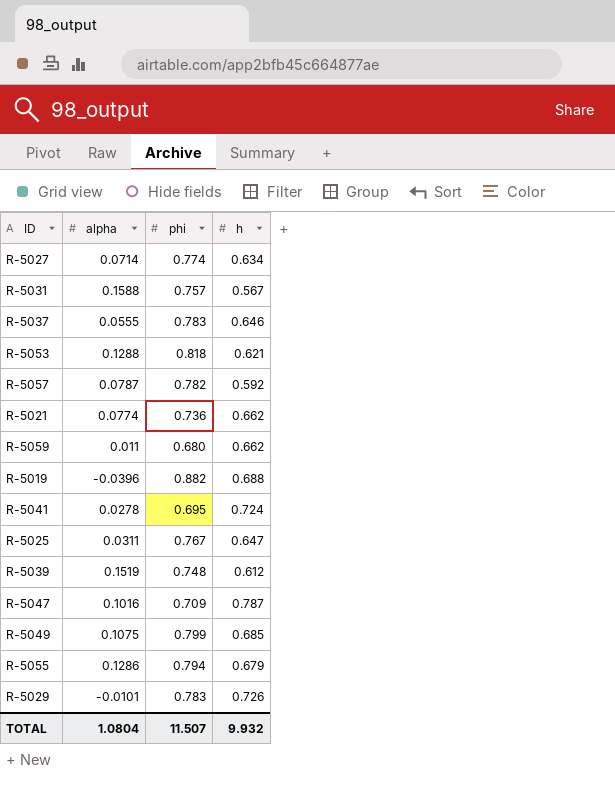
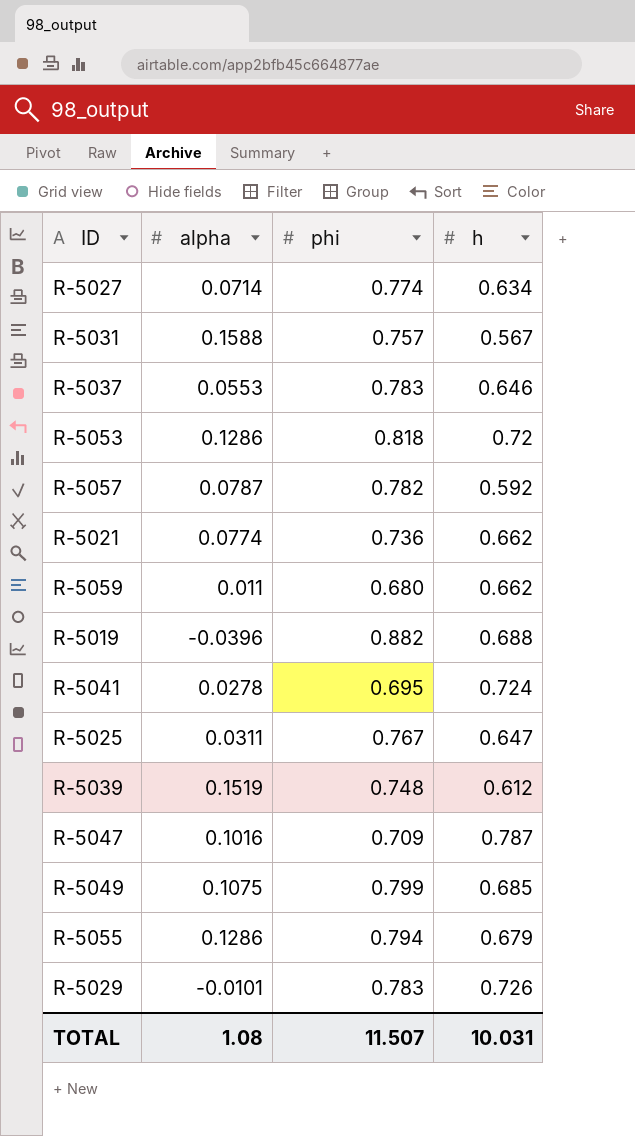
R-5037 | alpha: 0.0555 -> 0.0553
R-5053 | alpha: 0.1288 -> 0.1286
R-5053 | h: 0.621 -> 0.72
TOTAL | alpha: 1.0804 -> 1.08
TOTAL | h: 9.932 -> 10.031

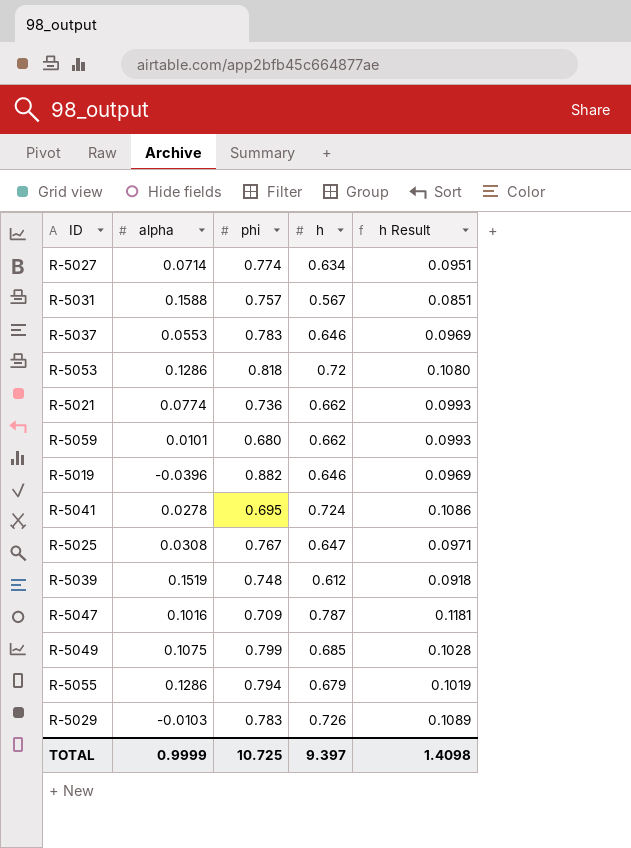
column h Result | formula: none -> [h] * 0.15
row R-5057: 0.0787 | 0.782 | 0.592 -> none
R-5059 | alpha: 0.011 -> 0.0101
R-5019 | h: 0.688 -> 0.646
R-5025 | alpha: 0.0311 -> 0.0308
R-5029 | alpha: -0.0101 -> -0.0103
TOTAL | alpha: 1.08 -> 0.9999
TOTAL | phi: 11.507 -> 10.725
TOTAL | h: 10.031 -> 9.397

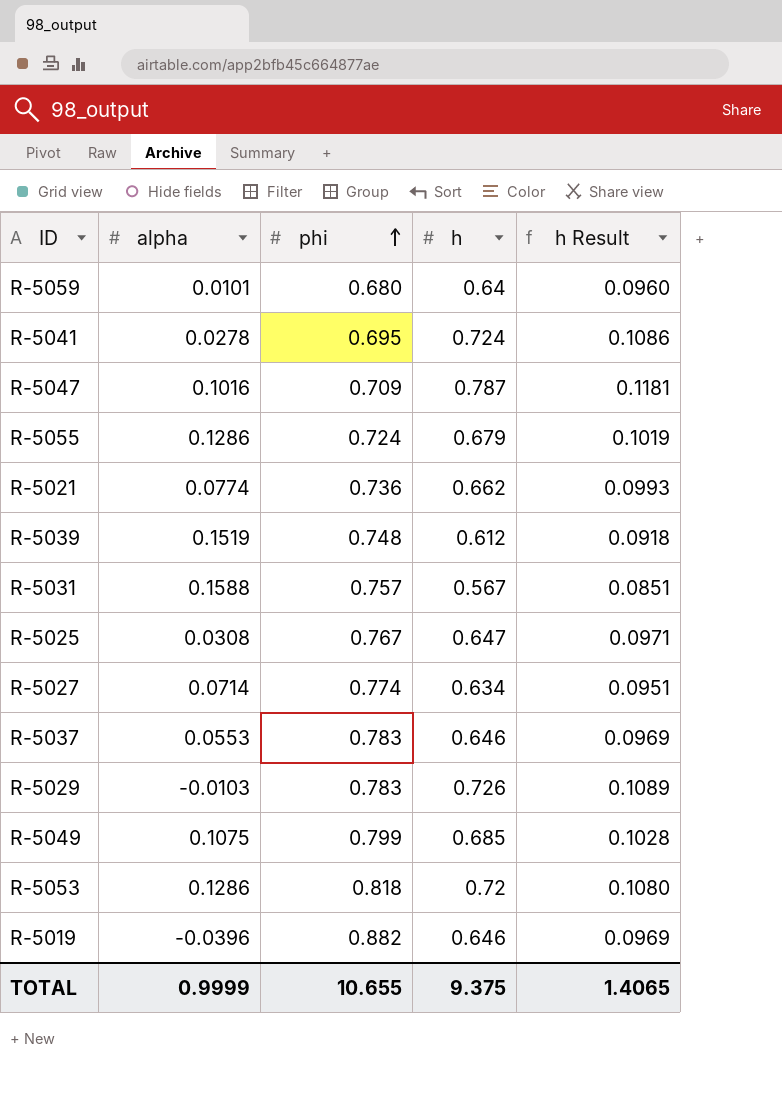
row order: none -> phi ascending
R-5059 | h: 0.662 -> 0.64
R-5059 | h Result: 0.0993 -> 0.0960
R-5055 | phi: 0.794 -> 0.724
TOTAL | phi: 10.725 -> 10.655
TOTAL | h: 9.397 -> 9.375
TOTAL | h Result: 1.4098 -> 1.4065

